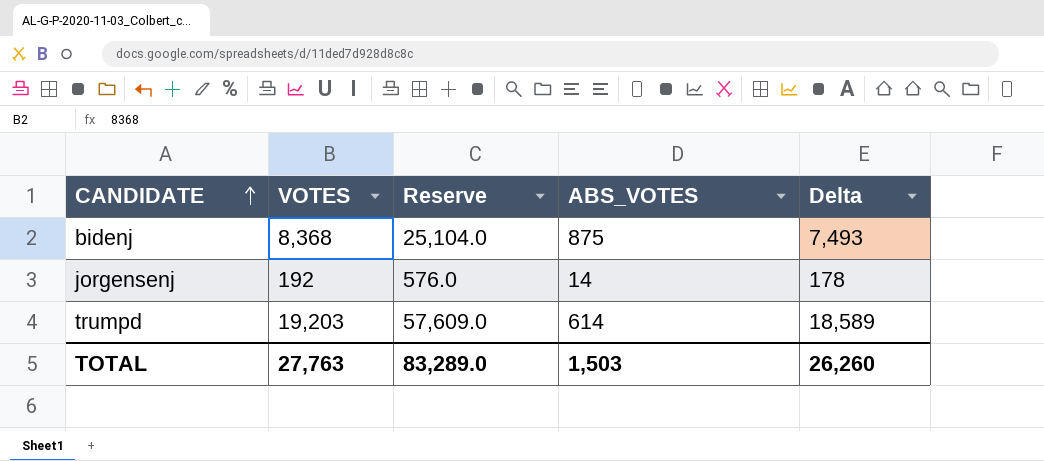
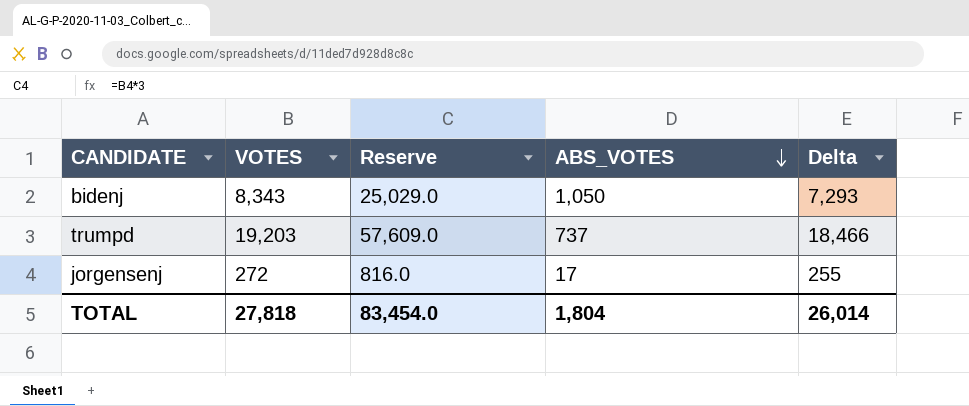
row order: CANDIDATE ascending -> ABS_VOTES descending
bidenj | VOTES: 8,368 -> 8,343
bidenj | Reserve: 25,104.0 -> 25,029.0
bidenj | ABS_VOTES: 875 -> 1,050
bidenj | Delta: 7,493 -> 7,293
trumpd | ABS_VOTES: 614 -> 737
trumpd | Delta: 18,589 -> 18,466
jorgensenj | VOTES: 192 -> 272
jorgensenj | Reserve: 576.0 -> 816.0
jorgensenj | ABS_VOTES: 14 -> 17
jorgensenj | Delta: 178 -> 255
TOTAL | VOTES: 27,763 -> 27,818
TOTAL | Reserve: 83,289.0 -> 83,454.0
TOTAL | ABS_VOTES: 1,503 -> 1,804
TOTAL | Delta: 26,260 -> 26,014

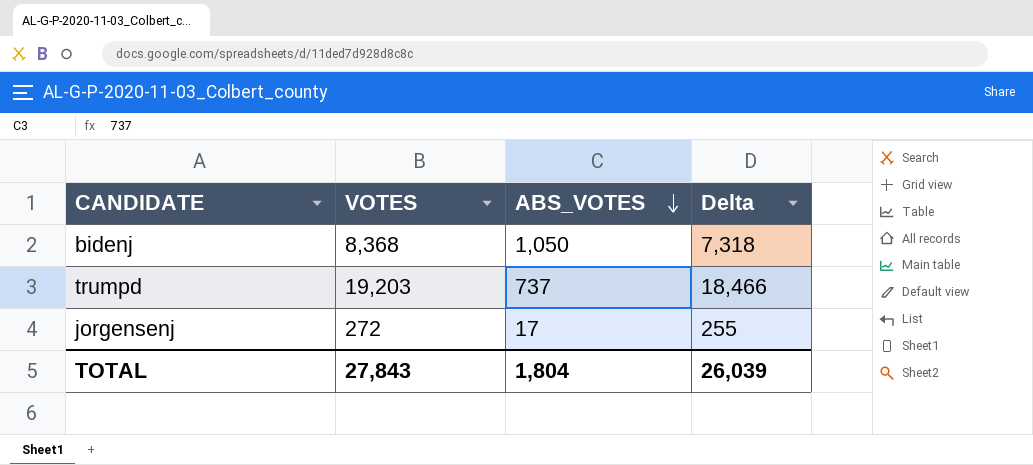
column Reserve | formula: [VOTES] * 3 -> none
bidenj | VOTES: 8,343 -> 8,368
bidenj | Delta: 7,293 -> 7,318
TOTAL | VOTES: 27,818 -> 27,843
TOTAL | Delta: 26,014 -> 26,039

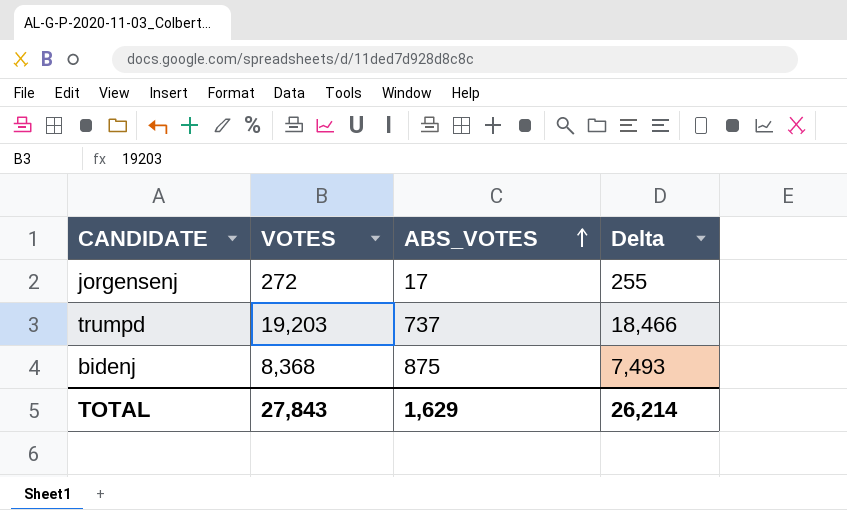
row order: ABS_VOTES descending -> ABS_VOTES ascending
bidenj | ABS_VOTES: 1,050 -> 875
bidenj | Delta: 7,318 -> 7,493
TOTAL | ABS_VOTES: 1,804 -> 1,629
TOTAL | Delta: 26,039 -> 26,214

